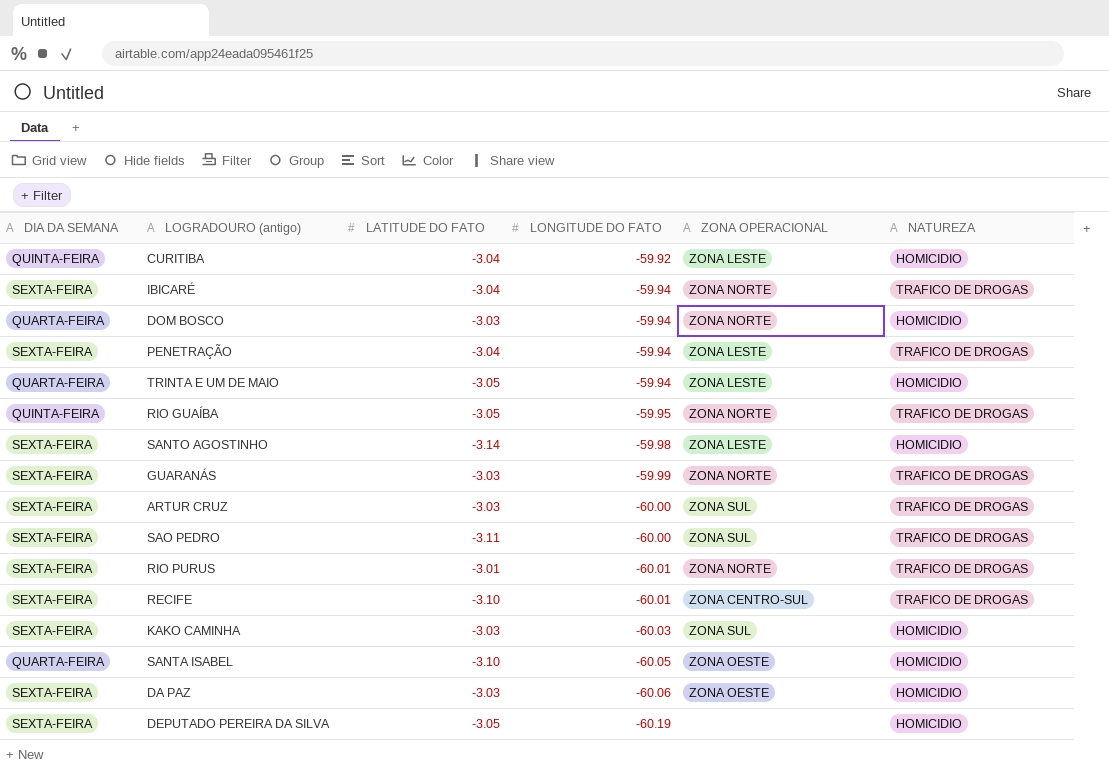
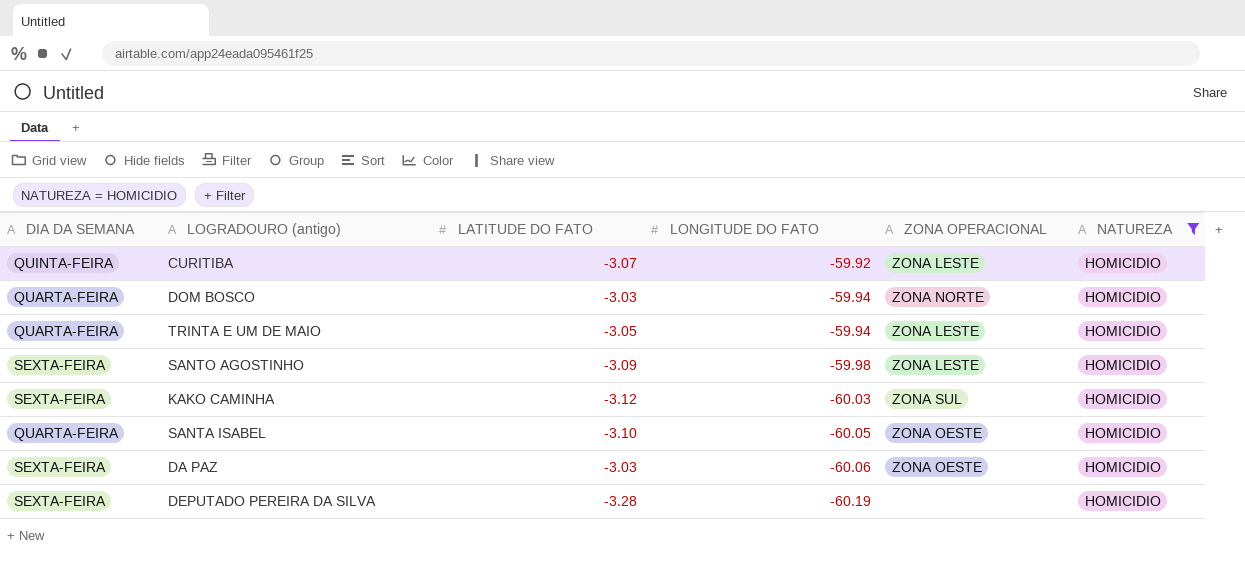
filter: none -> NATUREZA = HOMICIDIO
CURITIBA | LATITUDE DO FATO: -3.04 -> -3.07
SANTO AGOSTINHO | LATITUDE DO FATO: -3.14 -> -3.09
KAKO CAMINHA | LATITUDE DO FATO: -3.03 -> -3.12
DEPUTADO PEREIRA DA SILVA | LATITUDE DO FATO: -3.05 -> -3.28

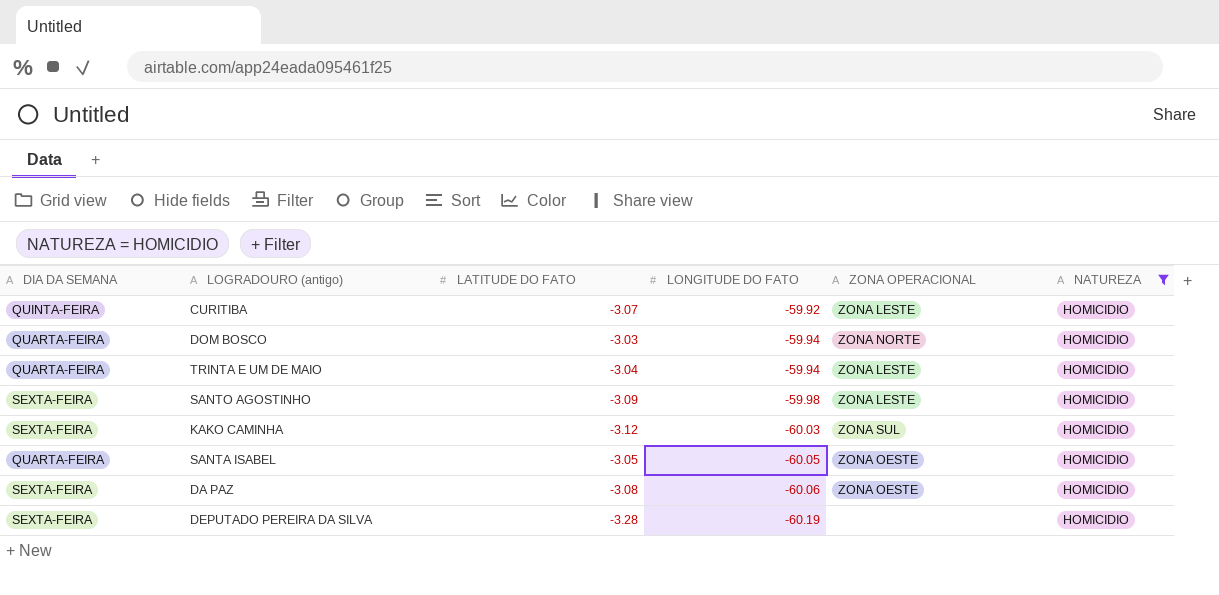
TRINTA E UM DE MAIO | LATITUDE DO FATO: -3.05 -> -3.04
SANTA ISABEL | LATITUDE DO FATO: -3.10 -> -3.05
DA PAZ | LATITUDE DO FATO: -3.03 -> -3.08

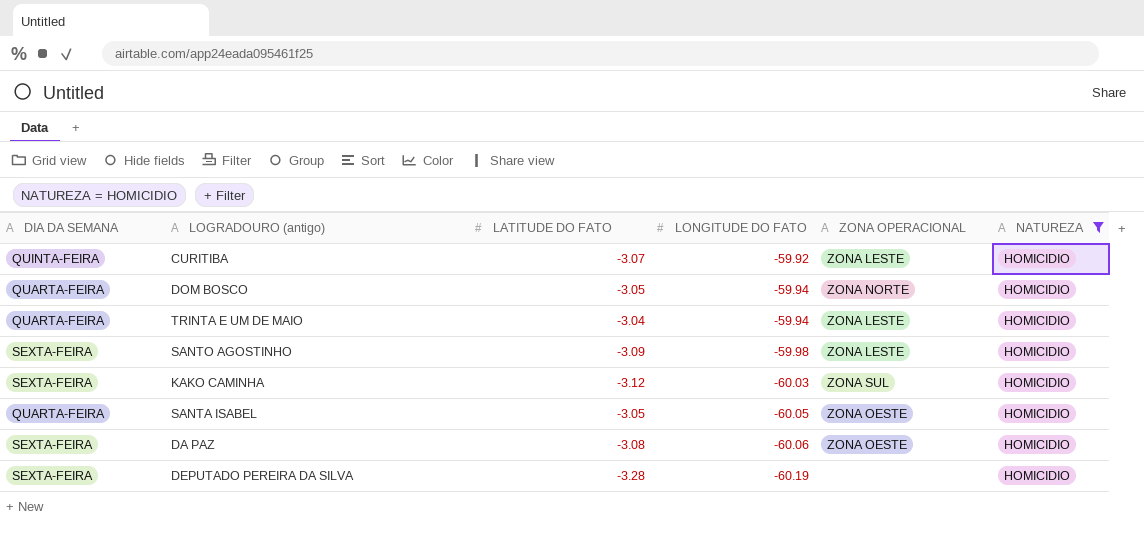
DOM BOSCO | LATITUDE DO FATO: -3.03 -> -3.05

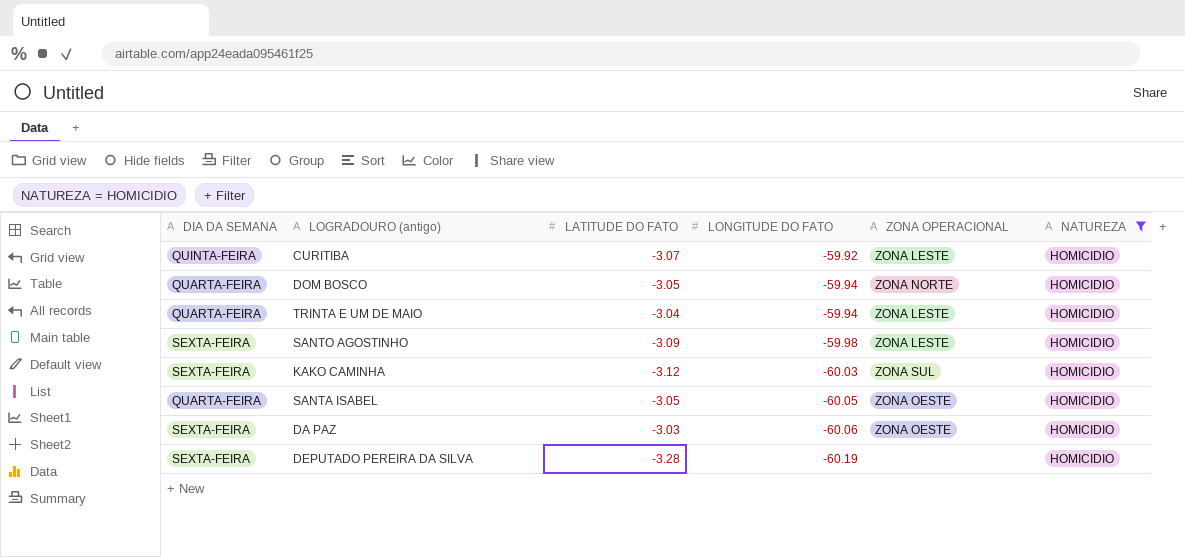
DA PAZ | LATITUDE DO FATO: -3.08 -> -3.03

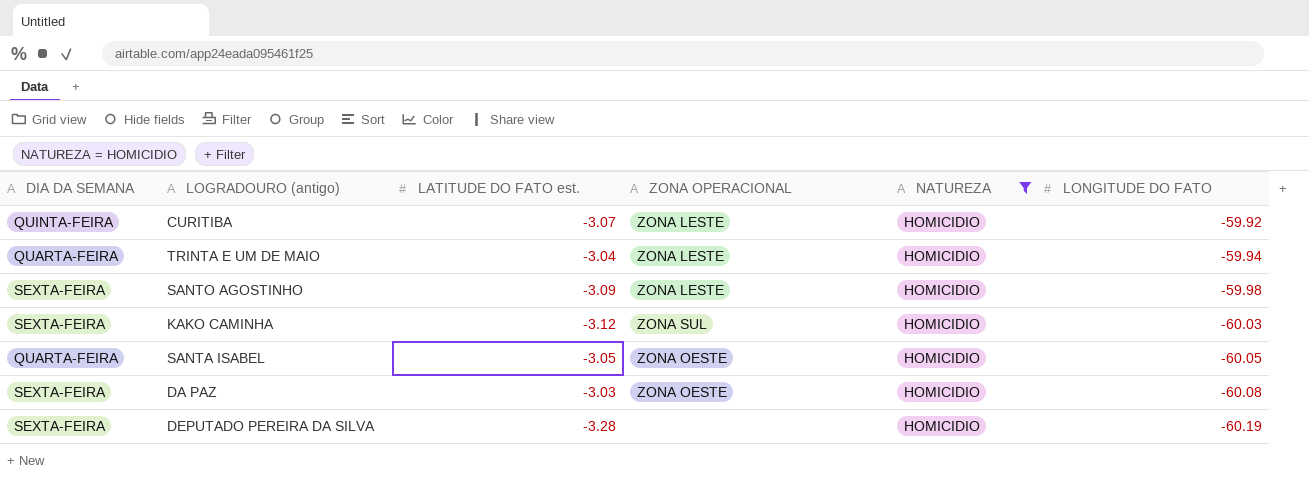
column name: LATITUDE DO FATO -> LATITUDE DO FATO est.
column LONGITUDE DO FATO | position: 4 -> 6
row DOM BOSCO: QUARTA-FEIRA | -3.05 | -59.94 | ZONA NORTE | HOMICIDIO -> none
DA PAZ | LONGITUDE DO FATO: -60.06 -> -60.08

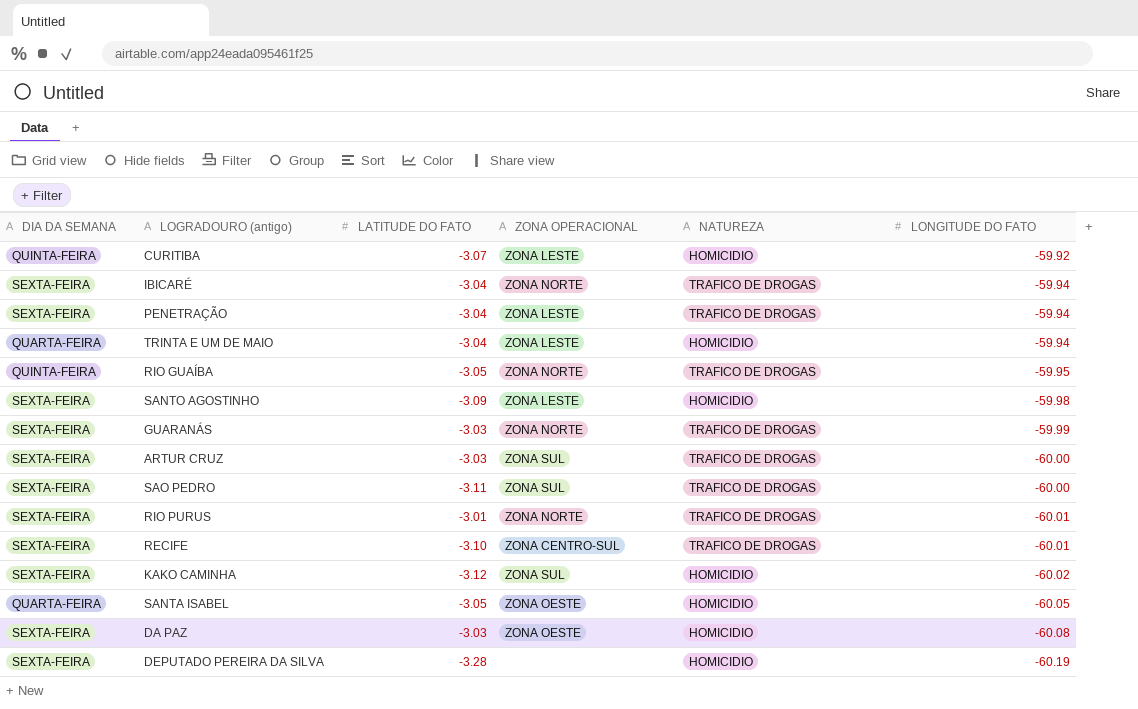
filter: NATUREZA = HOMICIDIO -> none
column name: LATITUDE DO FATO est. -> LATITUDE DO FATO
KAKO CAMINHA | LONGITUDE DO FATO: -60.03 -> -60.02

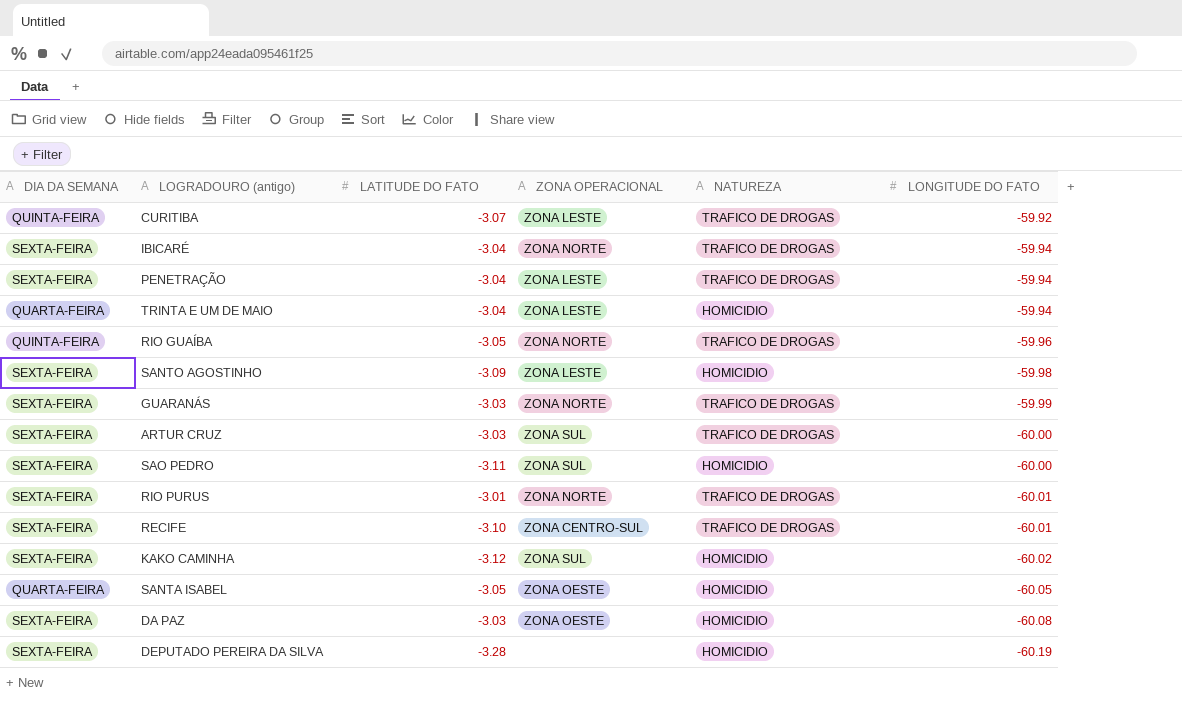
CURITIBA | NATUREZA: HOMICIDIO -> TRAFICO DE DROGAS
RIO GUAÍBA | LONGITUDE DO FATO: -59.95 -> -59.96
SAO PEDRO | NATUREZA: TRAFICO DE DROGAS -> HOMICIDIO

